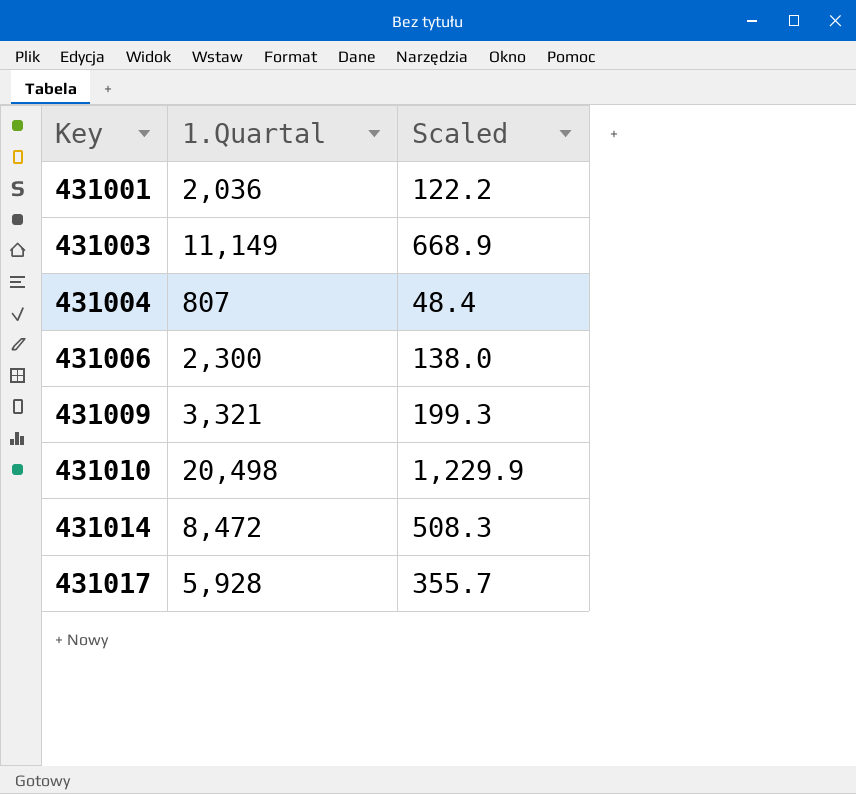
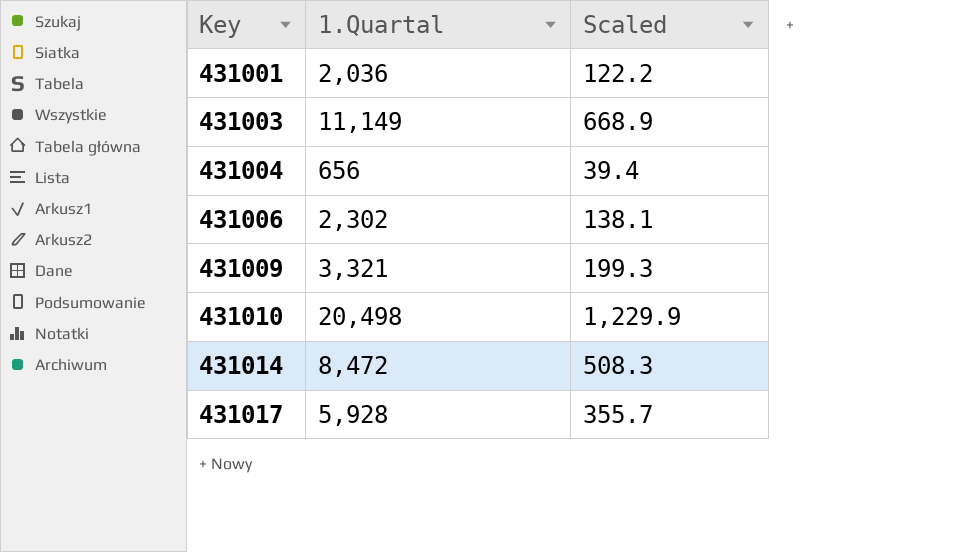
431004 | 1.Quartal: 807 -> 656
431004 | Scaled: 48.4 -> 39.4
431006 | 1.Quartal: 2,300 -> 2,302
431006 | Scaled: 138.0 -> 138.1

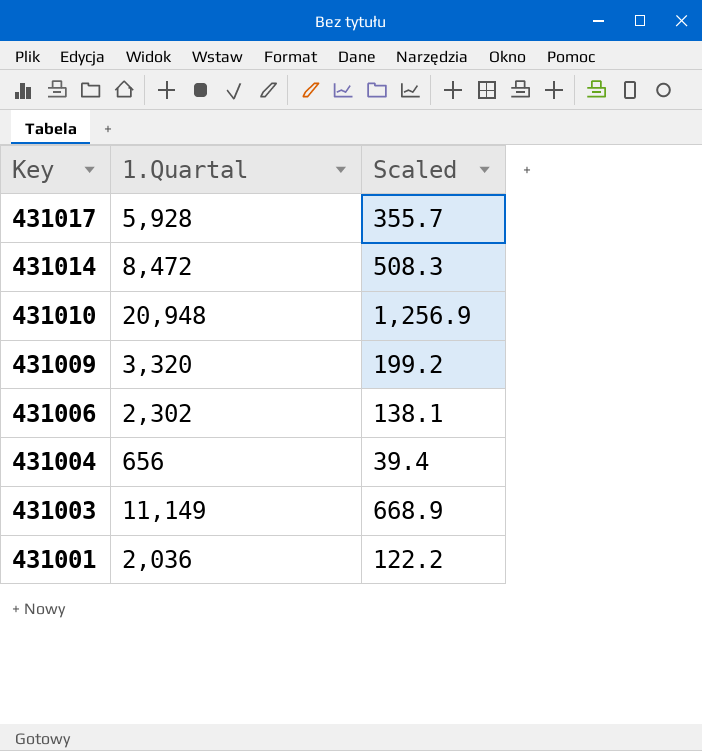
row order: Key ascending -> Key descending
431010 | 1.Quartal: 20,498 -> 20,948
431010 | Scaled: 1,229.9 -> 1,256.9
431009 | 1.Quartal: 3,321 -> 3,320
431009 | Scaled: 199.3 -> 199.2

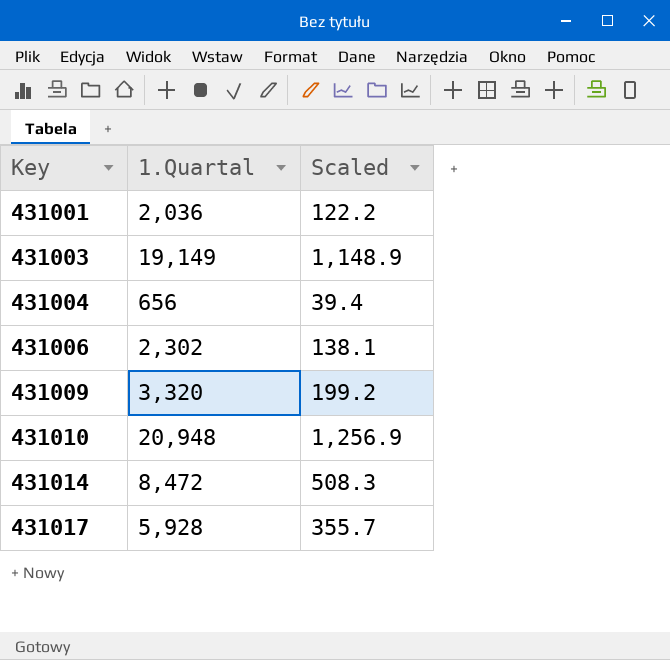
row order: Key descending -> Key ascending
431003 | 1.Quartal: 11,149 -> 19,149
431003 | Scaled: 668.9 -> 1,148.9

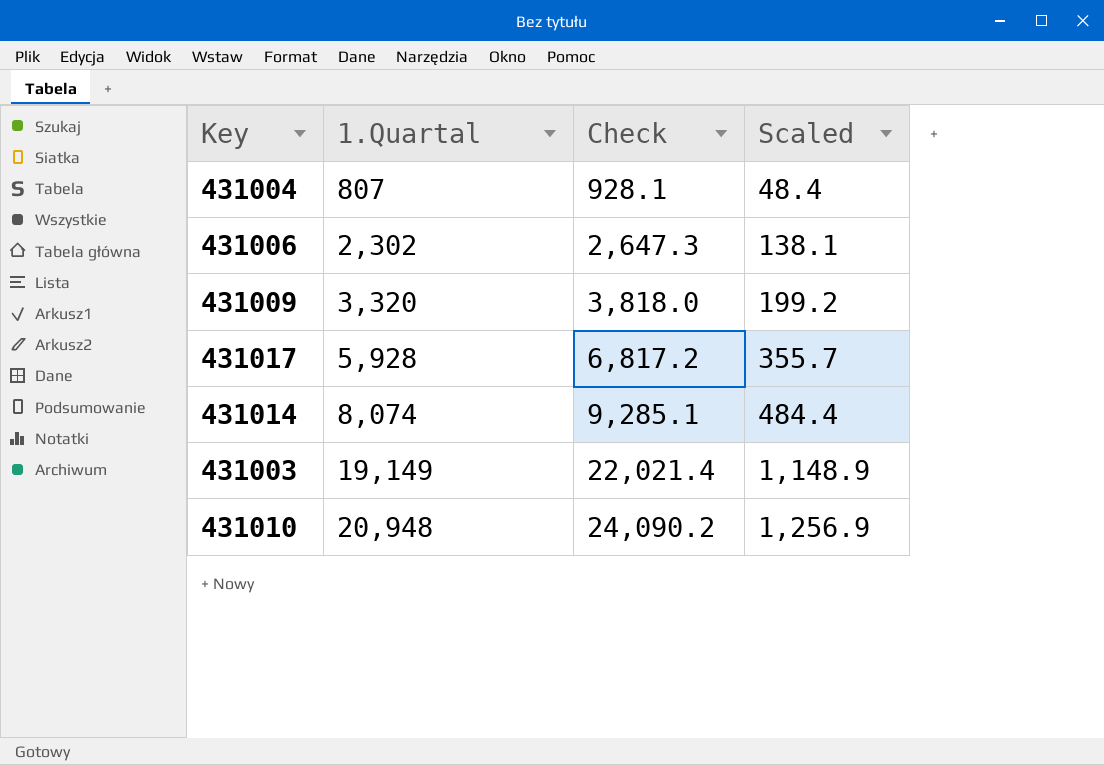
row order: Key ascending -> 1.Quartal ascending
column Check | formula: none -> [1.Quartal] * 1.15
row 431001: 2,036 | 122.2 -> none
431004 | 1.Quartal: 656 -> 807
431004 | Scaled: 39.4 -> 48.4
431014 | 1.Quartal: 8,472 -> 8,074
431014 | Scaled: 508.3 -> 484.4

